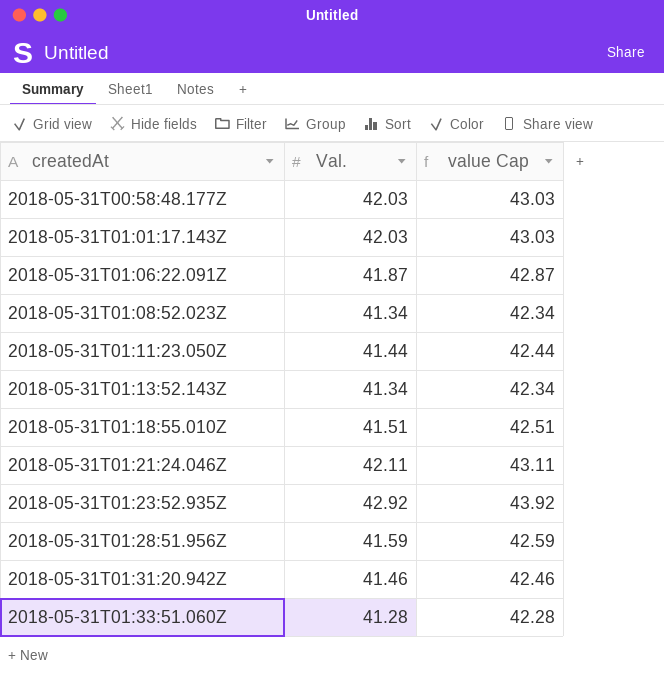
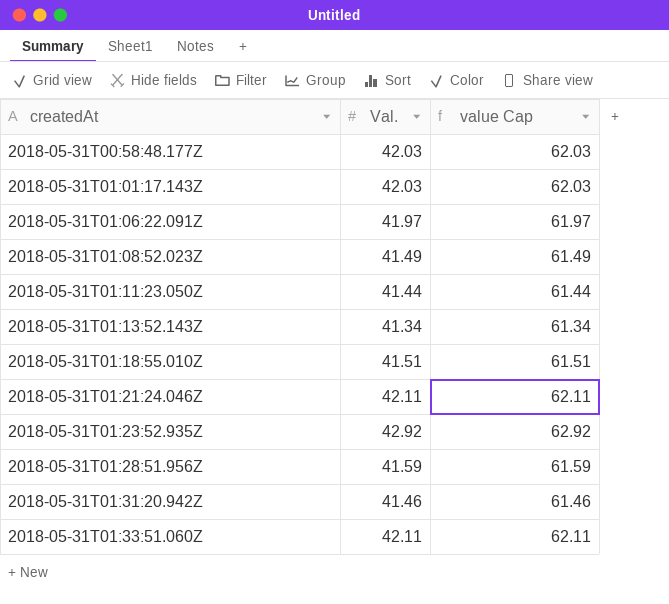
column value Cap | formula: [Val.] + 1 -> [Val.] + 20
2018-05-31T01:06:22.091Z | Val.: 41.87 -> 41.97
2018-05-31T01:08:52.023Z | Val.: 41.34 -> 41.49
2018-05-31T01:33:51.060Z | Val.: 41.28 -> 42.11

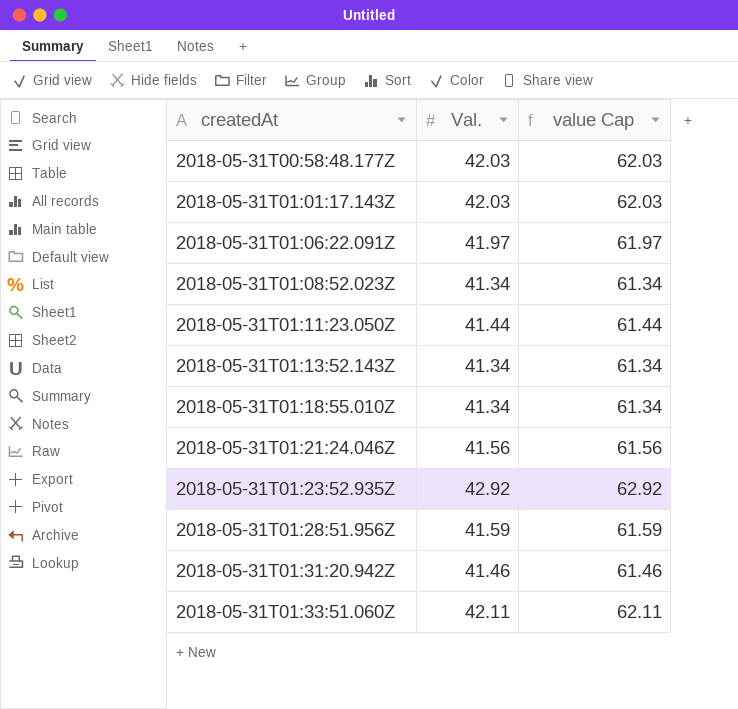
2018-05-31T01:08:52.023Z | Val.: 41.49 -> 41.34
2018-05-31T01:08:52.023Z | value Cap: 61.49 -> 61.34
2018-05-31T01:18:55.010Z | Val.: 41.51 -> 41.34
2018-05-31T01:18:55.010Z | value Cap: 61.51 -> 61.34
2018-05-31T01:21:24.046Z | Val.: 42.11 -> 41.56
2018-05-31T01:21:24.046Z | value Cap: 62.11 -> 61.56

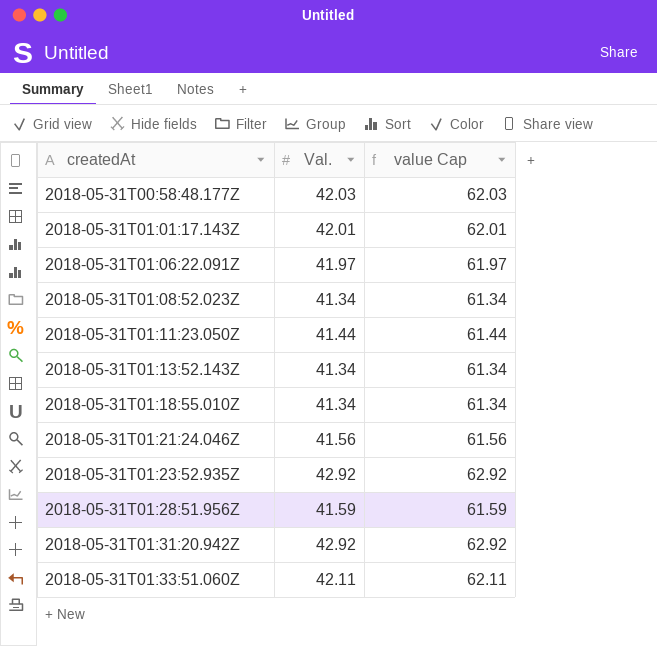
2018-05-31T01:01:17.143Z | Val.: 42.03 -> 42.01
2018-05-31T01:01:17.143Z | value Cap: 62.03 -> 62.01
2018-05-31T01:31:20.942Z | Val.: 41.46 -> 42.92
2018-05-31T01:31:20.942Z | value Cap: 61.46 -> 62.92

